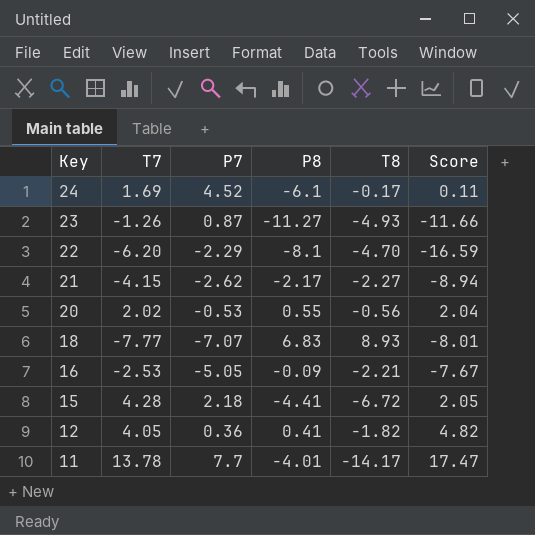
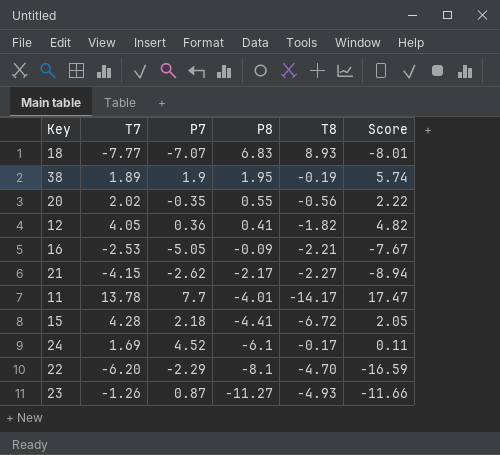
row order: Key descending -> P8 descending
row 38: none -> 1.89 | 1.9 | 1.95 | -0.19 | 5.74
20 | P7: -0.53 -> -0.35
20 | Score: 2.04 -> 2.22

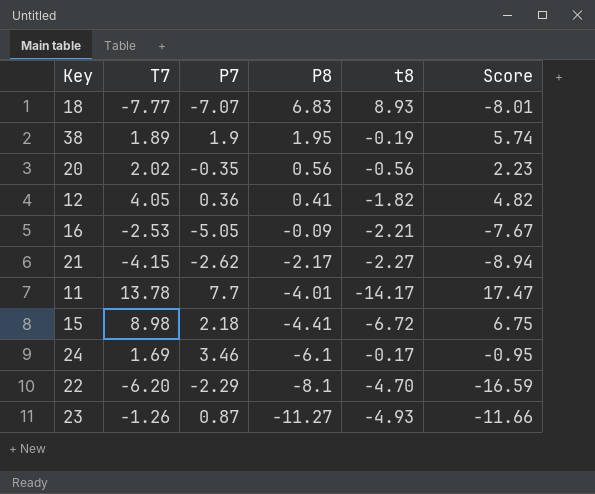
column name: T8 -> t8
20 | P8: 0.55 -> 0.56
20 | Score: 2.22 -> 2.23
15 | T7: 4.28 -> 8.98
15 | Score: 2.05 -> 6.75
24 | P7: 4.52 -> 3.46
24 | Score: 0.11 -> -0.95

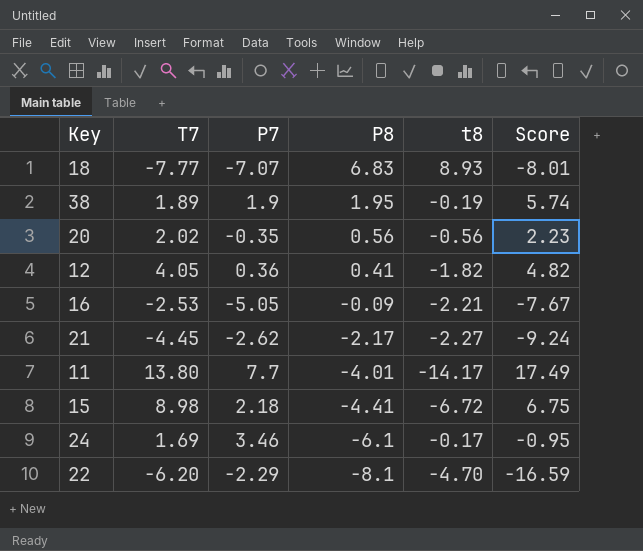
row 23: -1.26 | 0.87 | -11.27 | -4.93 | -11.66 -> none
21 | T7: -4.15 -> -4.45
21 | Score: -8.94 -> -9.24
11 | T7: 13.78 -> 13.80
11 | Score: 17.47 -> 17.49

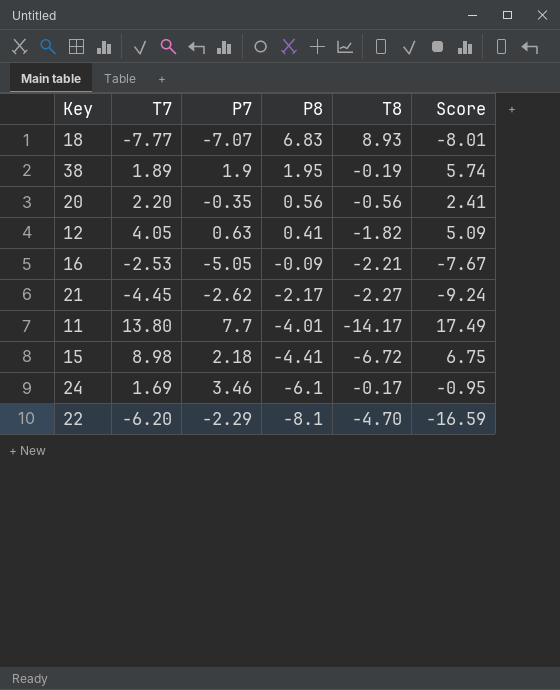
column name: t8 -> T8
20 | T7: 2.02 -> 2.20
20 | Score: 2.23 -> 2.41
12 | P7: 0.36 -> 0.63
12 | Score: 4.82 -> 5.09

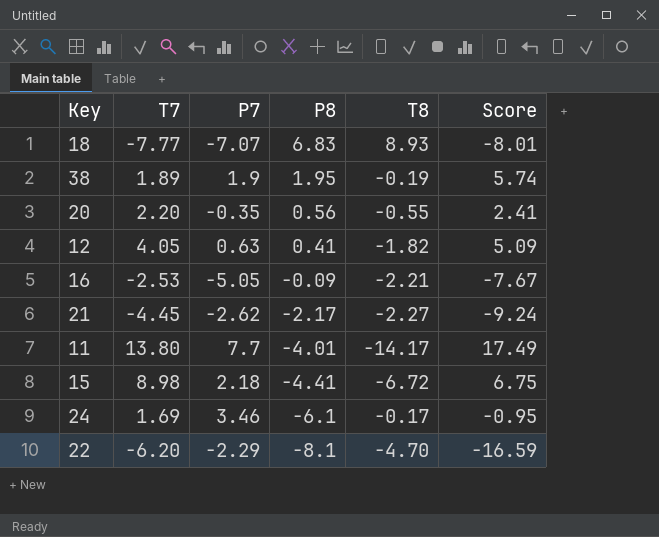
20 | T8: -0.56 -> -0.55

